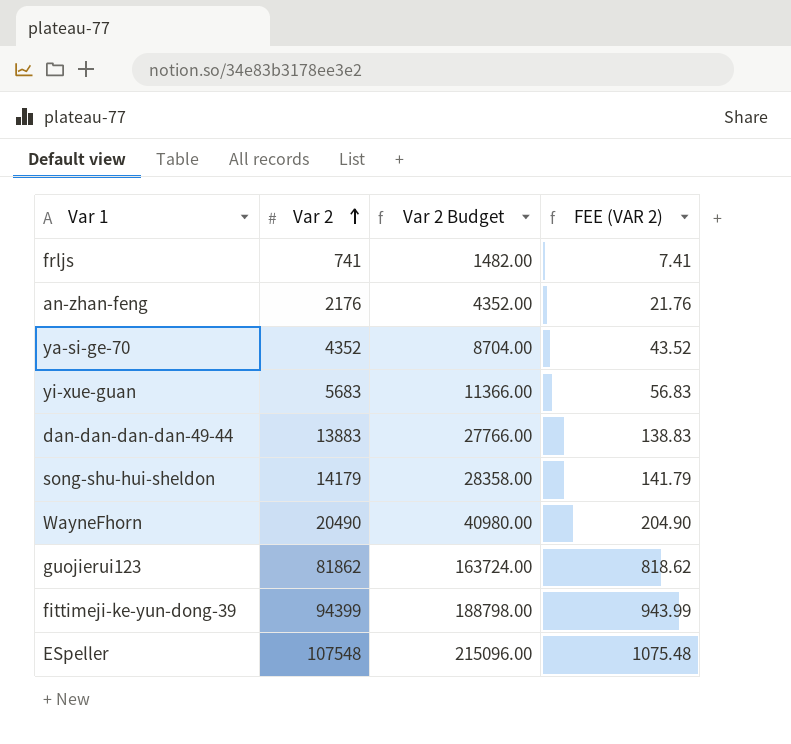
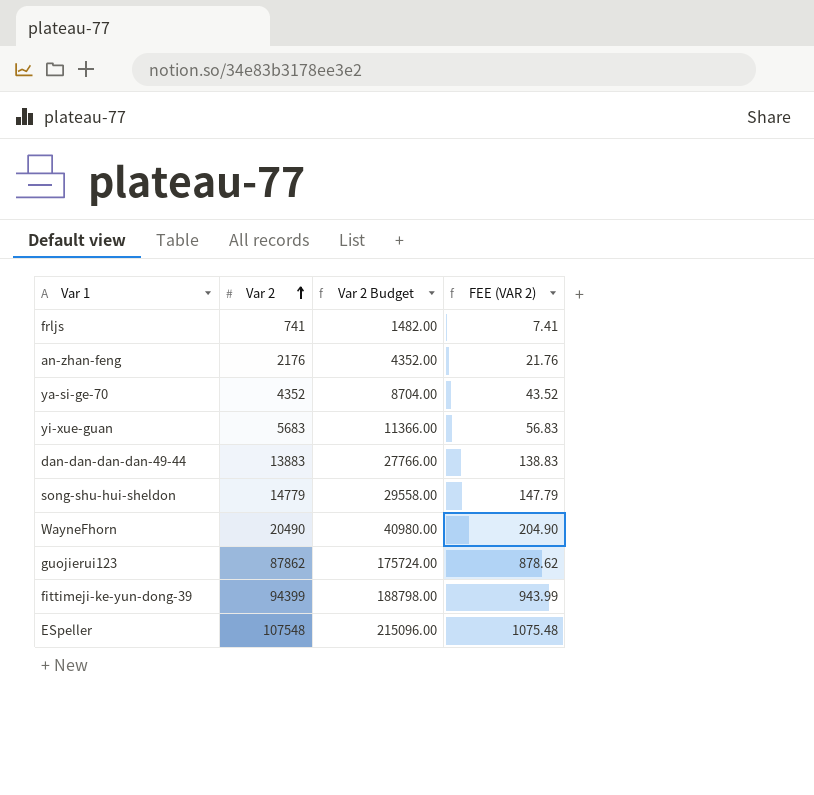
song-shu-hui-sheldon | Var 2: 14179 -> 14779
song-shu-hui-sheldon | Var 2 Budget: 28358.00 -> 29558.00
song-shu-hui-sheldon | FEE (VAR 2): 141.79 -> 147.79
guojierui123 | Var 2: 81862 -> 87862
guojierui123 | Var 2 Budget: 163724.00 -> 175724.00
guojierui123 | FEE (VAR 2): 818.62 -> 878.62

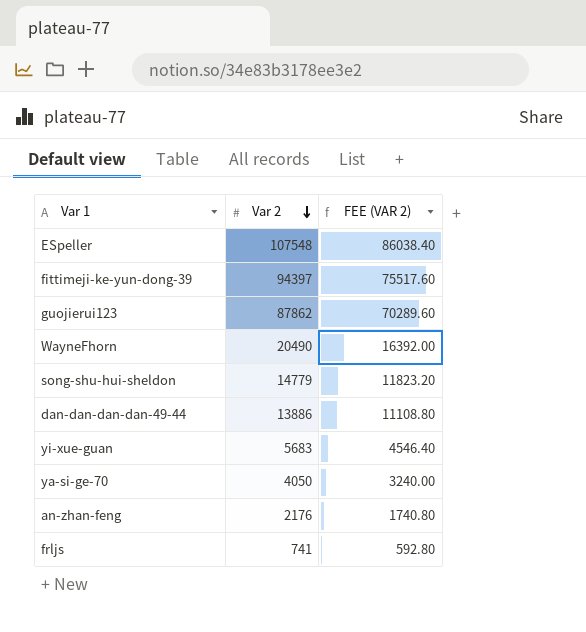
row order: Var 2 ascending -> Var 2 descending
column Var 2 Budget | formula: [Var 2] * 2 -> none
column FEE (VAR 2) | formula: [Var 2] * 0.01 -> [Var 2] * 0.8
fittimeji-ke-yun-dong-39 | Var 2: 94399 -> 94397
dan-dan-dan-dan-49-44 | Var 2: 13883 -> 13886
ya-si-ge-70 | Var 2: 4352 -> 4050

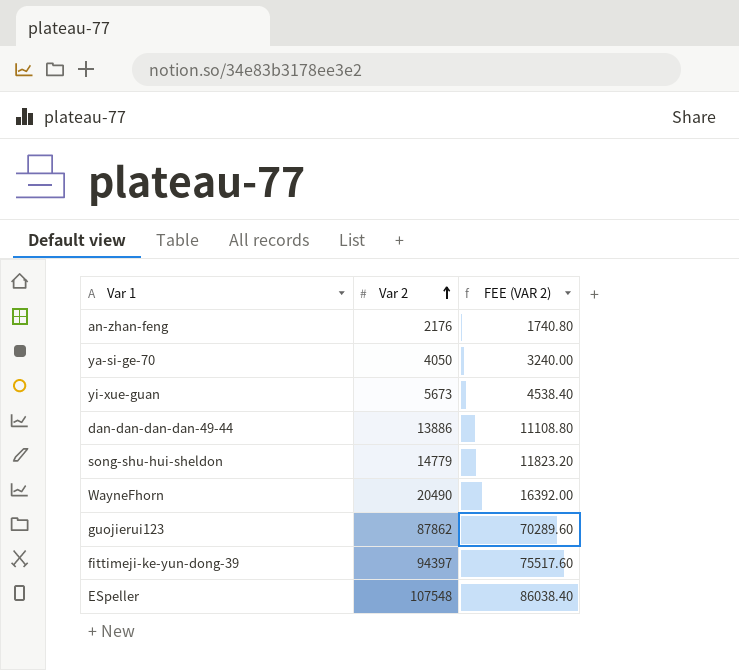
row order: Var 2 descending -> Var 2 ascending
row frljs: 741 | 592.80 -> none
yi-xue-guan | Var 2: 5683 -> 5673
yi-xue-guan | FEE (VAR 2): 4546.40 -> 4538.40

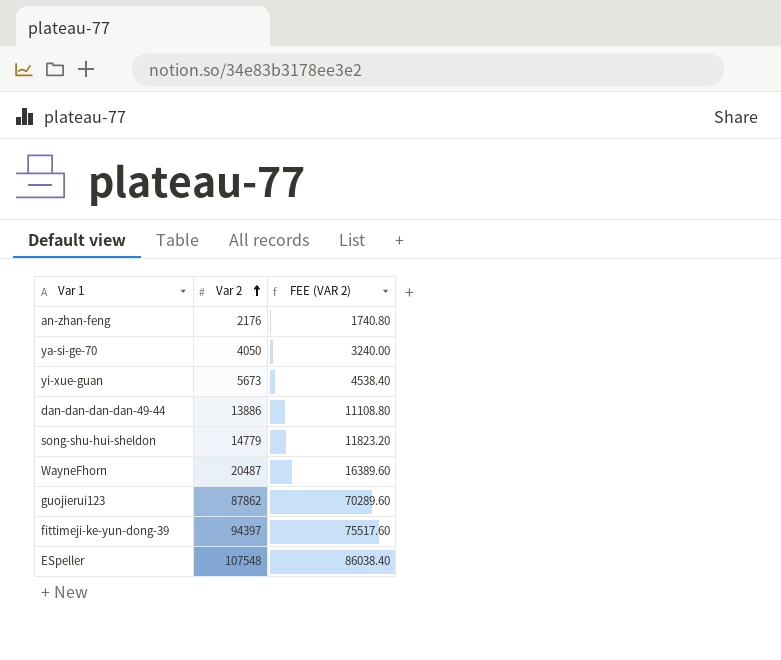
WayneFhorn | Var 2: 20490 -> 20487
WayneFhorn | FEE (VAR 2): 16392.00 -> 16389.60

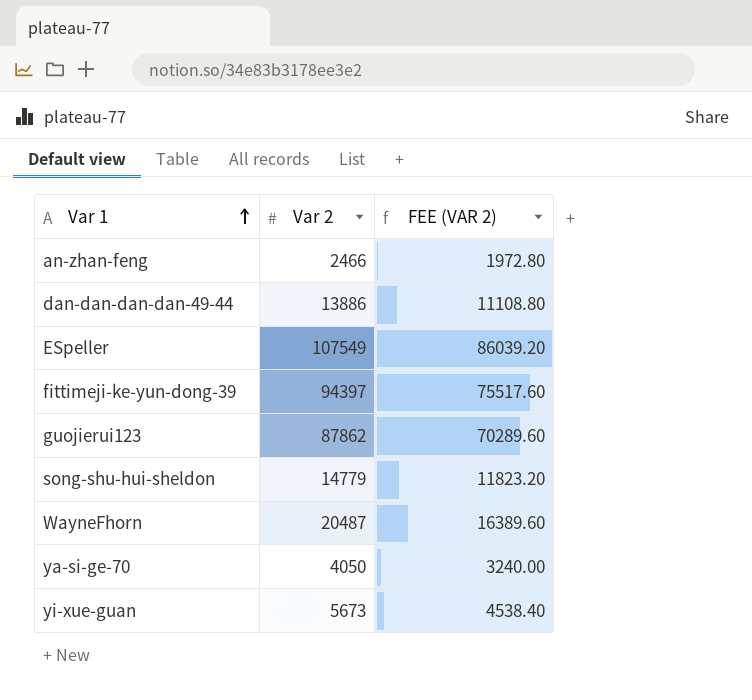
row order: Var 2 ascending -> Var 1 ascending
an-zhan-feng | Var 2: 2176 -> 2466
an-zhan-feng | FEE (VAR 2): 1740.80 -> 1972.80
ESpeller | Var 2: 107548 -> 107549
ESpeller | FEE (VAR 2): 86038.40 -> 86039.20

